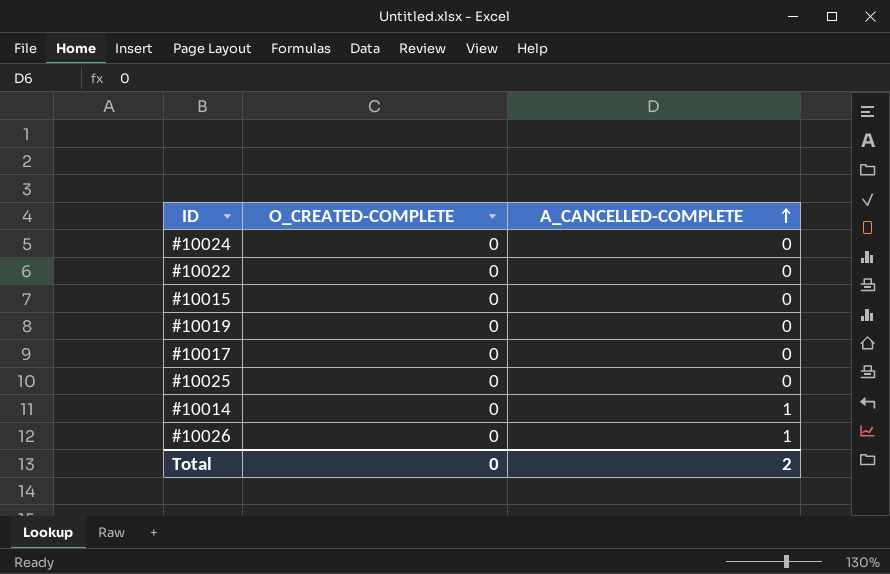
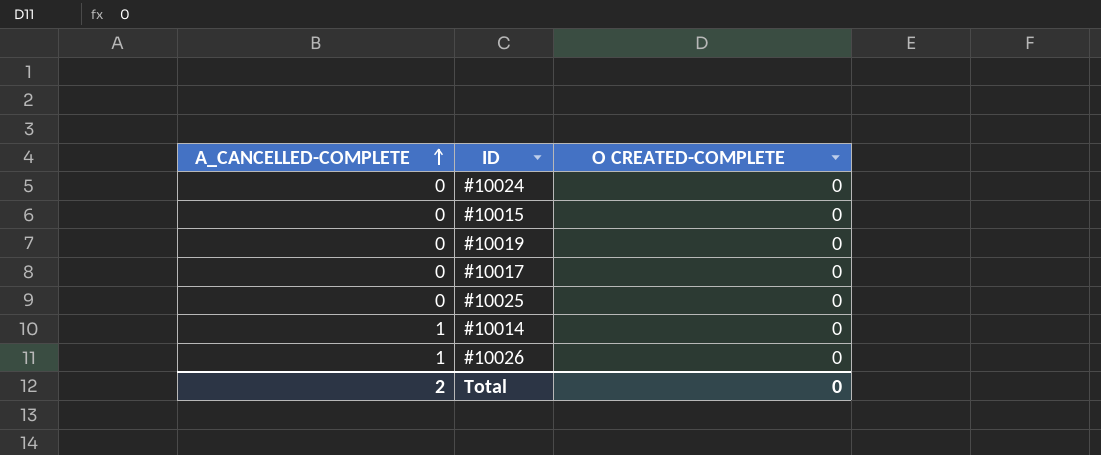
column A_CANCELLED-COMPLETE | position: 3 -> 1
column name: O_CREATED-COMPLETE -> O CREATED-COMPLETE
row #10022: 0 | 0 -> none

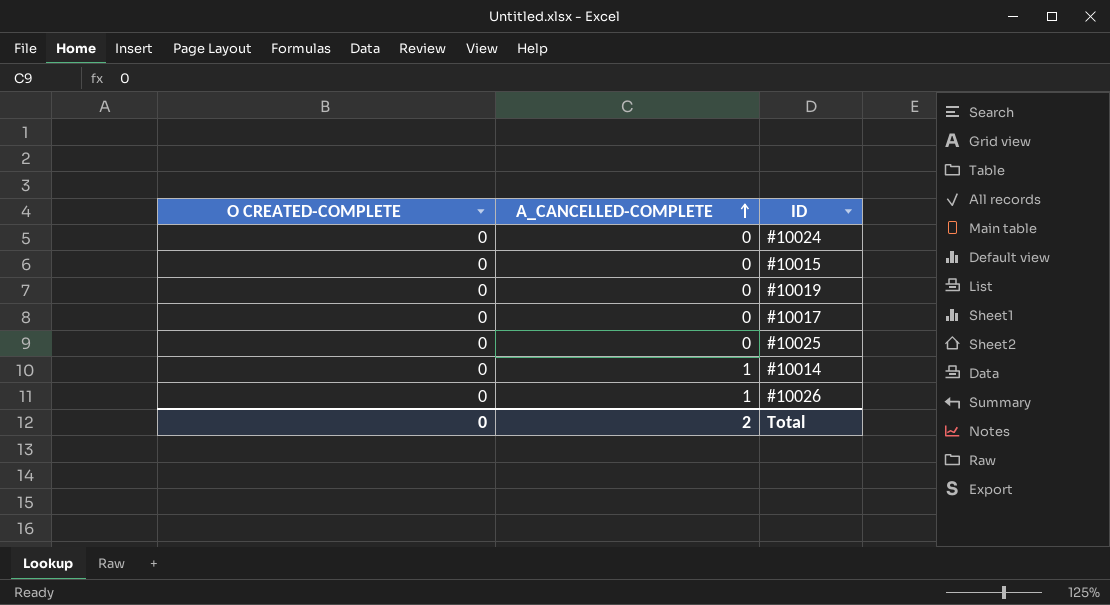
column O CREATED-COMPLETE | position: 3 -> 1

